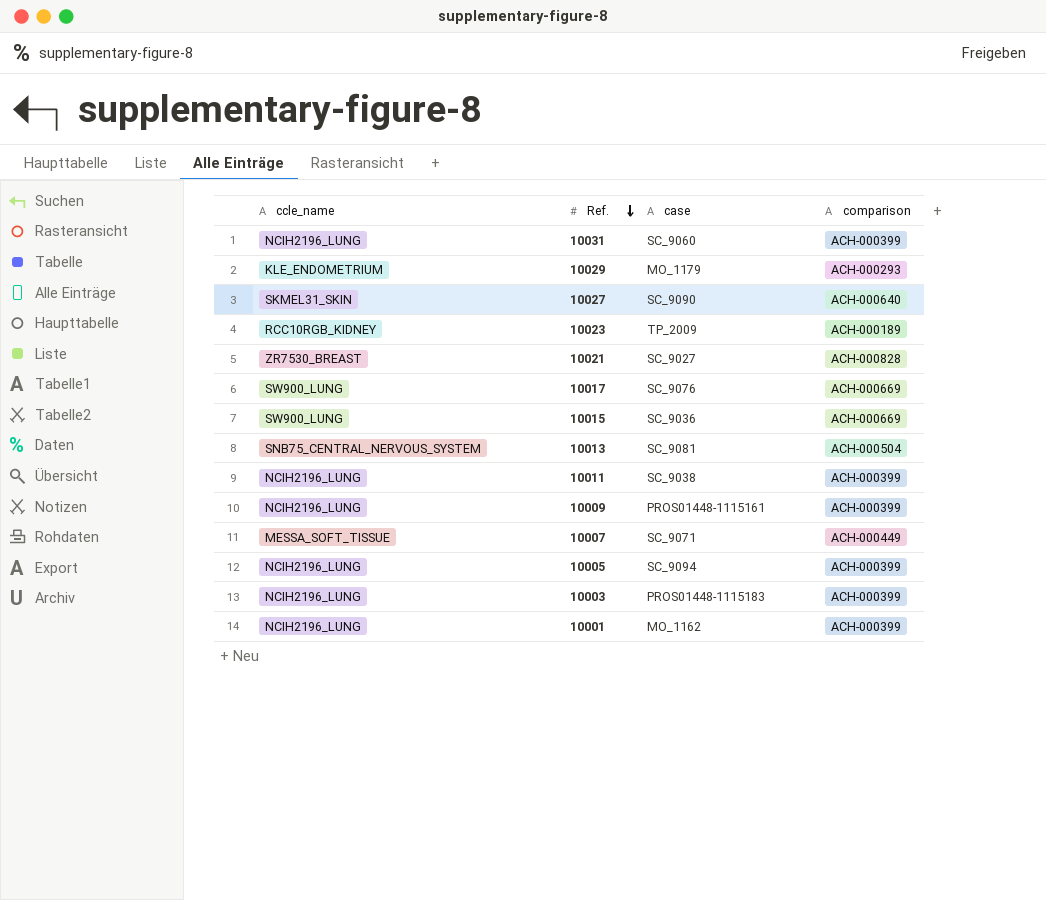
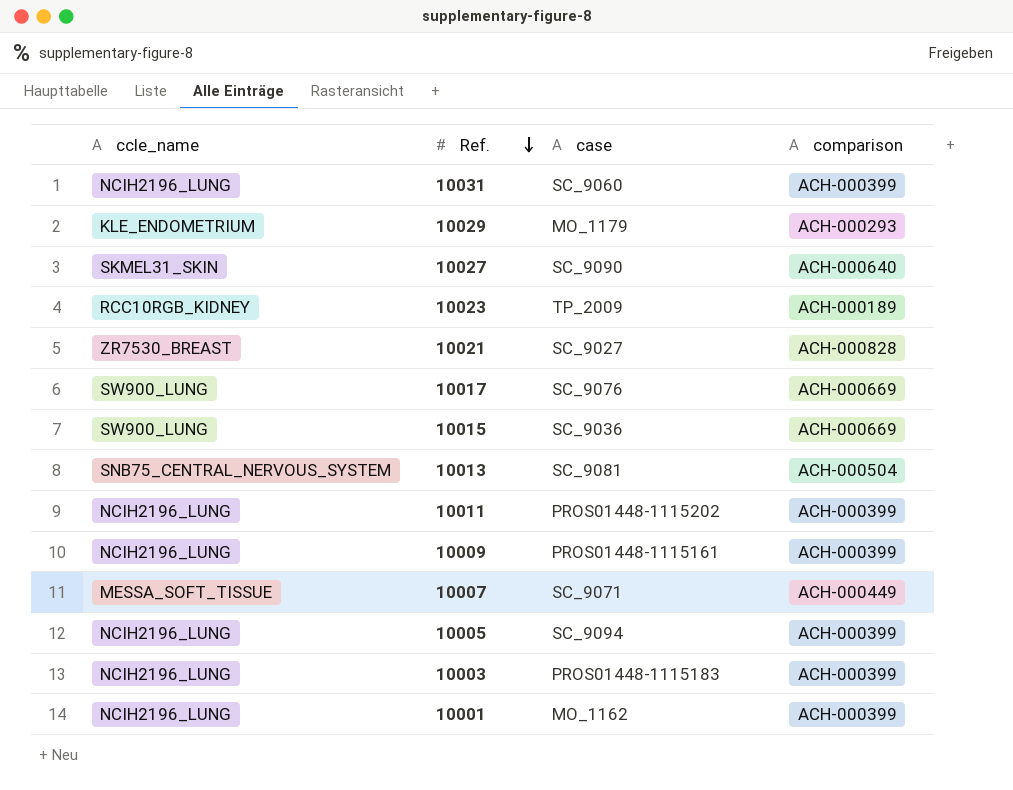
10011 | case: SC_9038 -> PROS01448-1115202

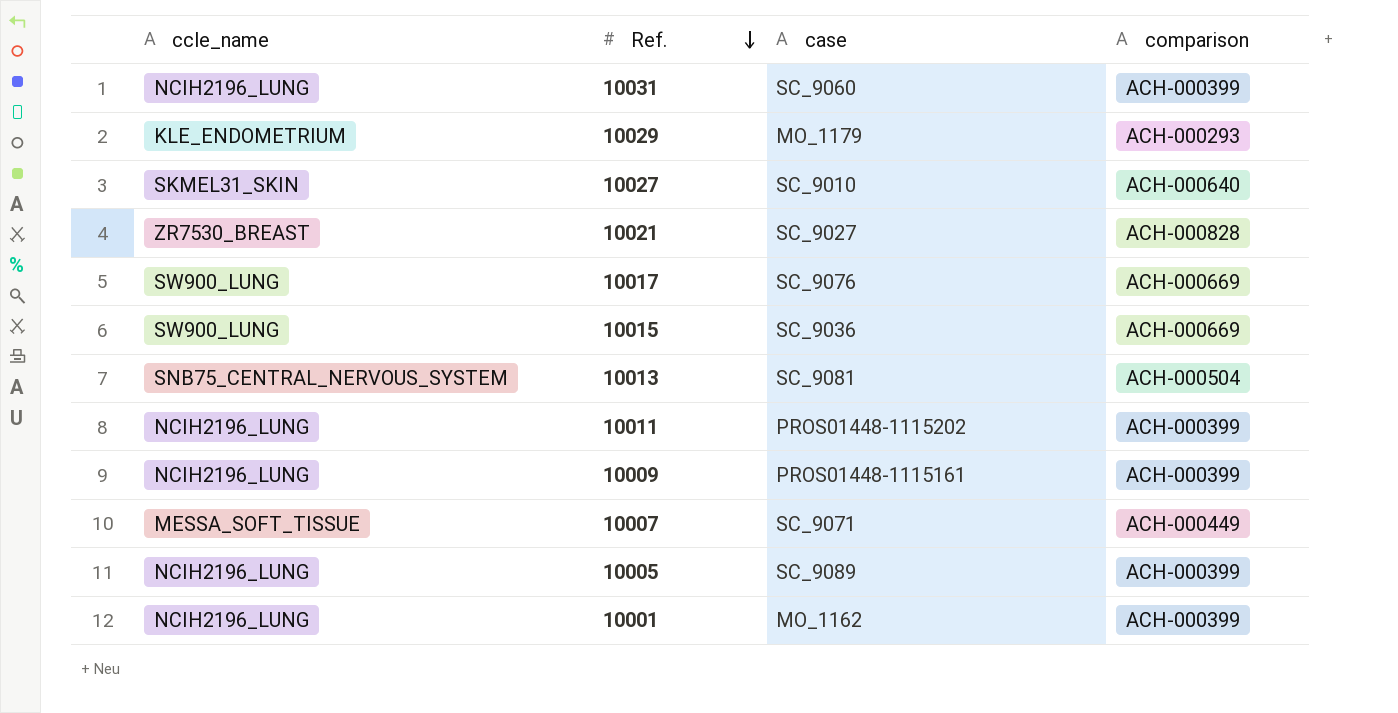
row 10023: RCC10RGB_KIDNEY | TP_2009 | ACH-000189 -> none
row 10003: NCIH2196_LUNG | PROS01448-1115183 | ACH-000399 -> none
10027 | case: SC_9090 -> SC_9010
10005 | case: SC_9094 -> SC_9089

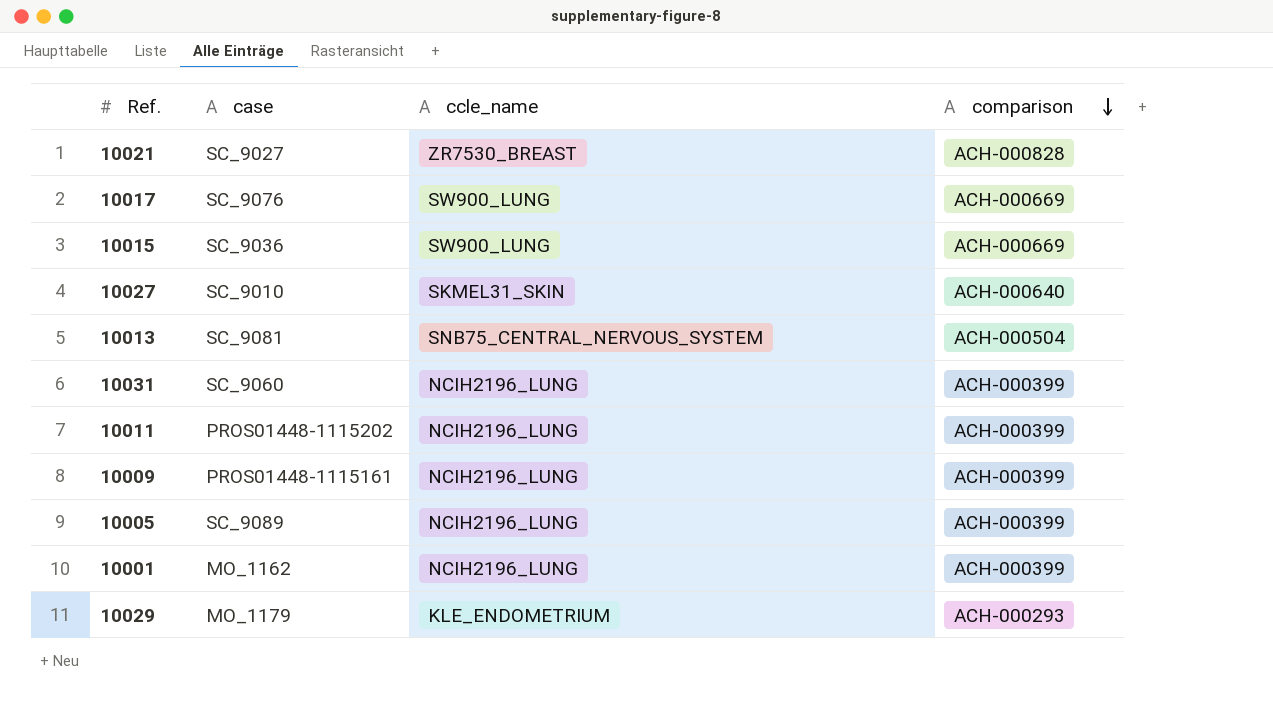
row order: Ref. descending -> comparison descending
column ccle_name | position: 1 -> 3
row 10007: MESSA_SOFT_TISSUE | SC_9071 | ACH-000449 -> none

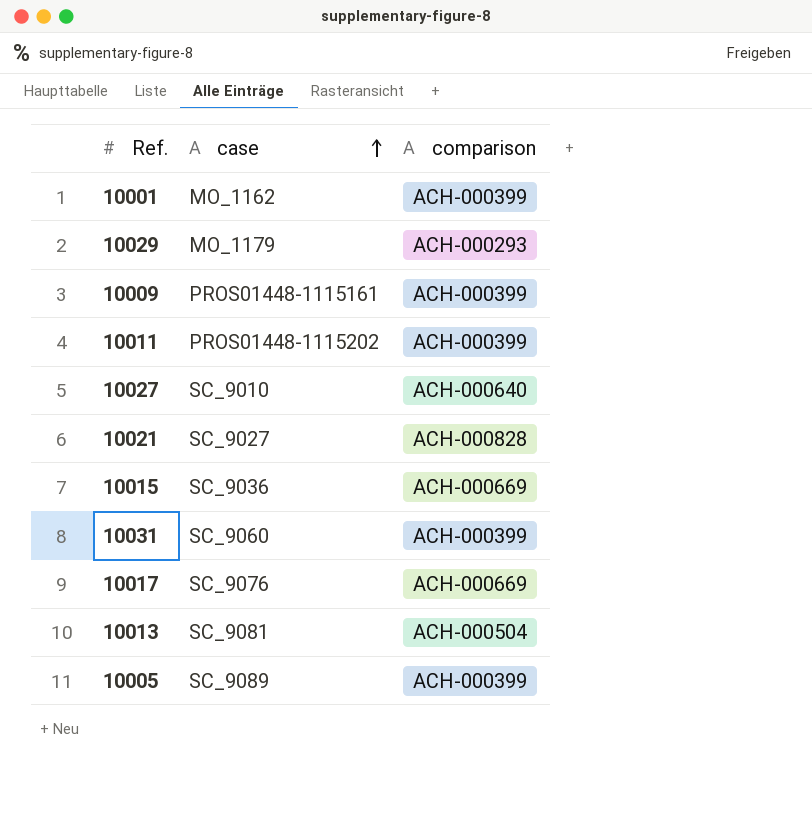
row order: comparison descending -> case ascending
column ccle_name | position: 3 -> none

